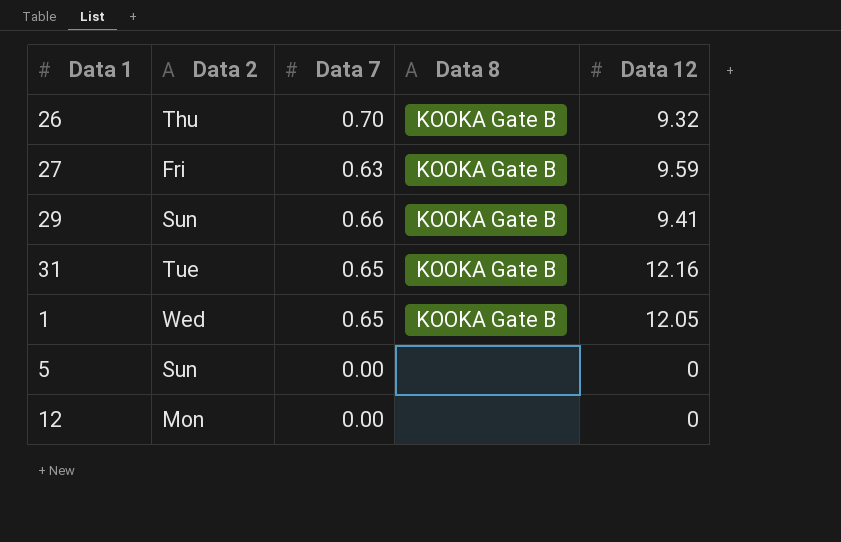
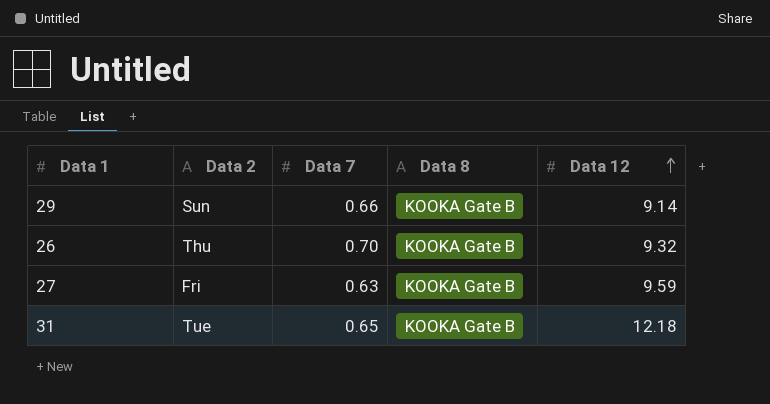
row order: none -> Data 12 ascending
row 1: Wed | 0.65 | KOOKA Gate B | 12.05 -> none
row 5: Sun | 0.00 | none | 0 -> none
row 12: Mon | 0.00 | none | 0 -> none
29 | Data 12: 9.41 -> 9.14
31 | Data 12: 12.16 -> 12.18

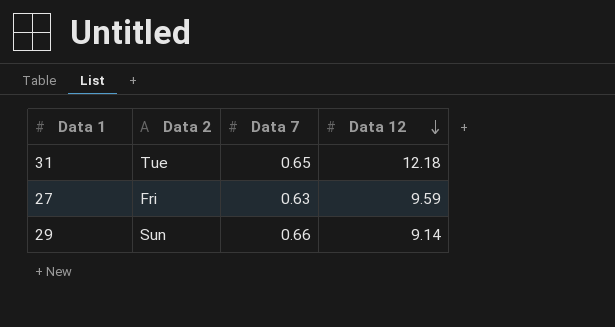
row order: Data 12 ascending -> Data 12 descending
column Data 8 | position: 4 -> none
row 26: Thu | 0.70 | KOOKA Gate B | 9.32 -> none

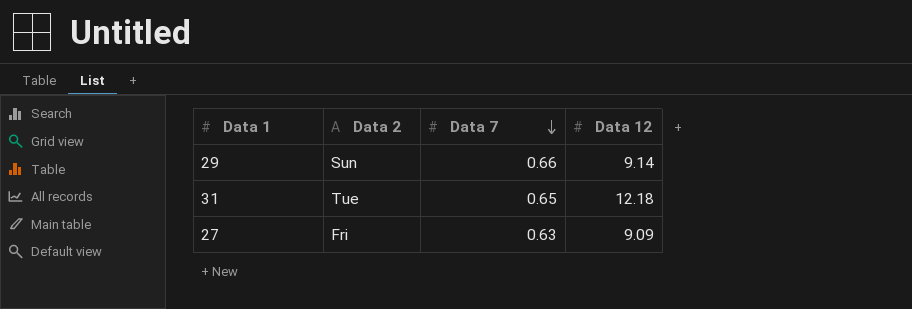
row order: Data 12 descending -> Data 7 descending
27 | Data 12: 9.59 -> 9.09

